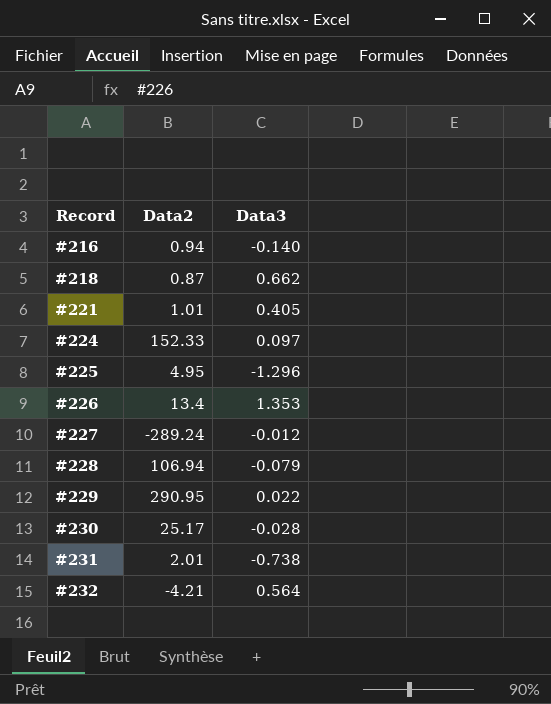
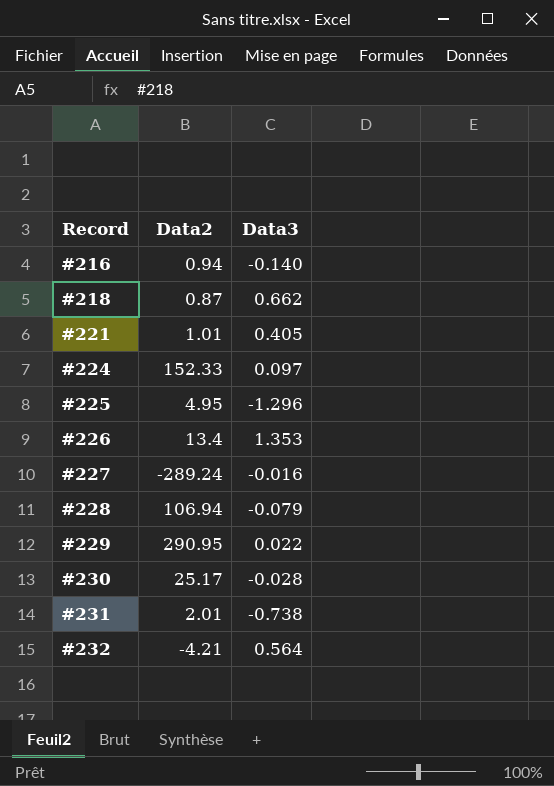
#227 | Data3: -0.012 -> -0.016

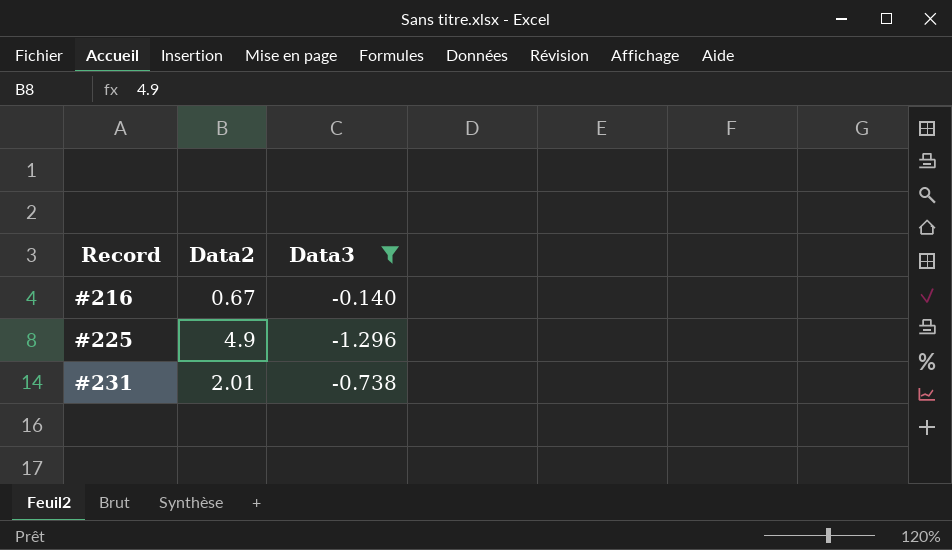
filter: none -> Data3 <= -0.140
#216 | Data2: 0.94 -> 0.67
#225 | Data2: 4.95 -> 4.9

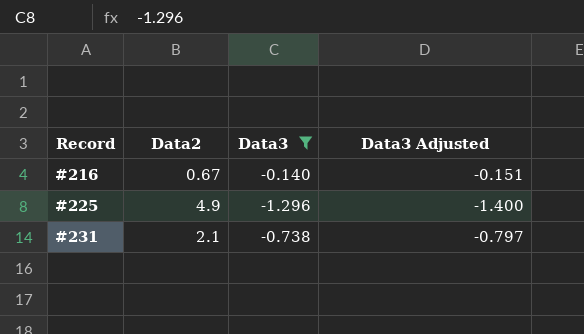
column Data3 Adjusted | formula: none -> [Data3] * 1.08
#231 | Data2: 2.01 -> 2.1

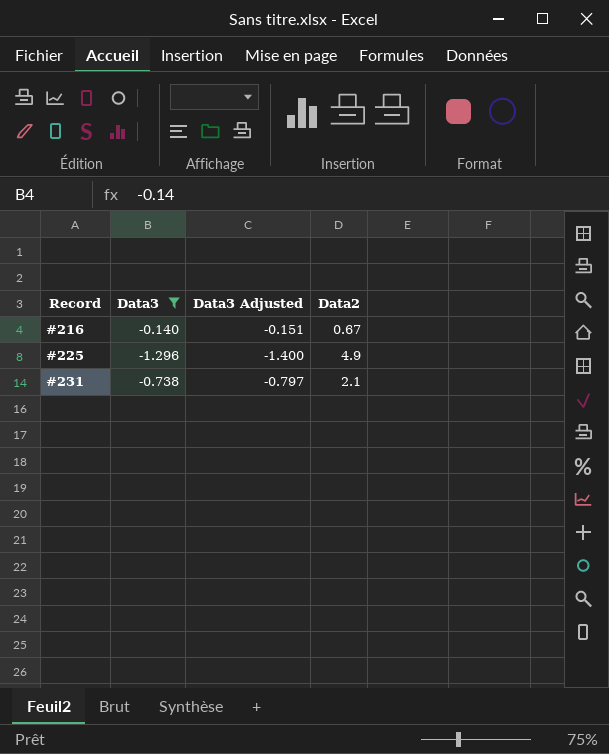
column Data2 | position: 2 -> 4

